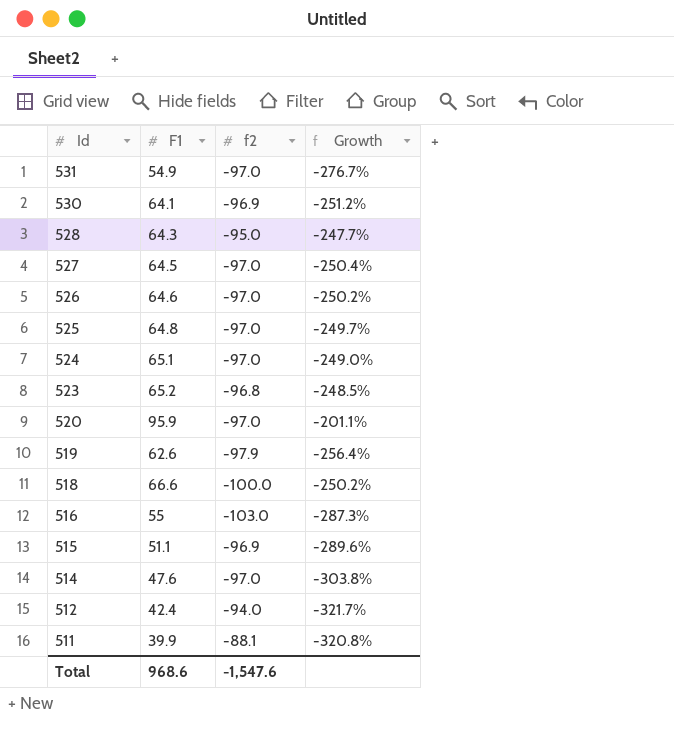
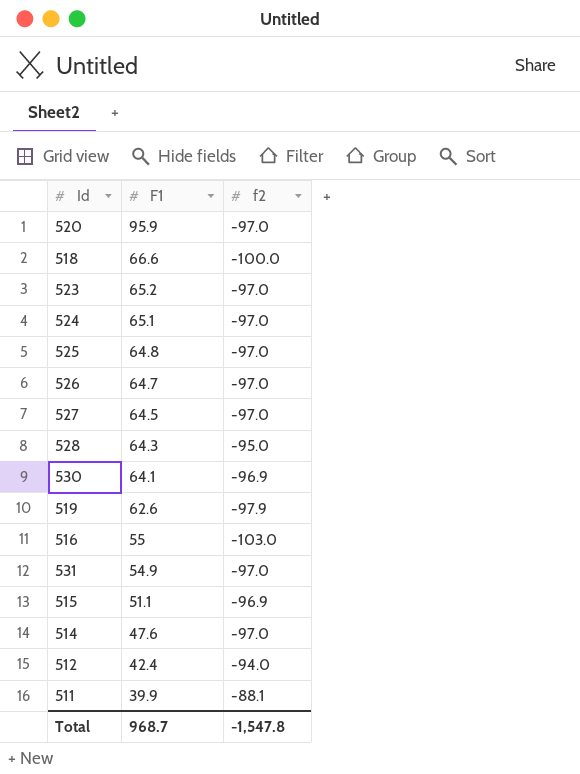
row order: Id descending -> F1 descending
column Growth | formula: ([f2] - [F1]) / [F1] -> none
523 | f2: -96.8 -> -97.0
526 | F1: 64.6 -> 64.7
Total | F1: 968.6 -> 968.7
Total | f2: -1,547.6 -> -1,547.8

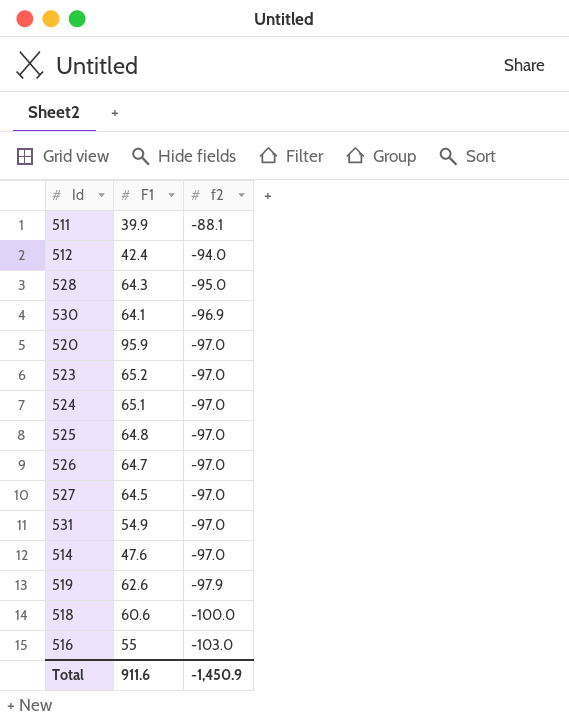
row order: F1 descending -> f2 descending
row 515: 51.1 | -96.9 -> none
518 | F1: 66.6 -> 60.6
Total | F1: 968.7 -> 911.6
Total | f2: -1,547.8 -> -1,450.9

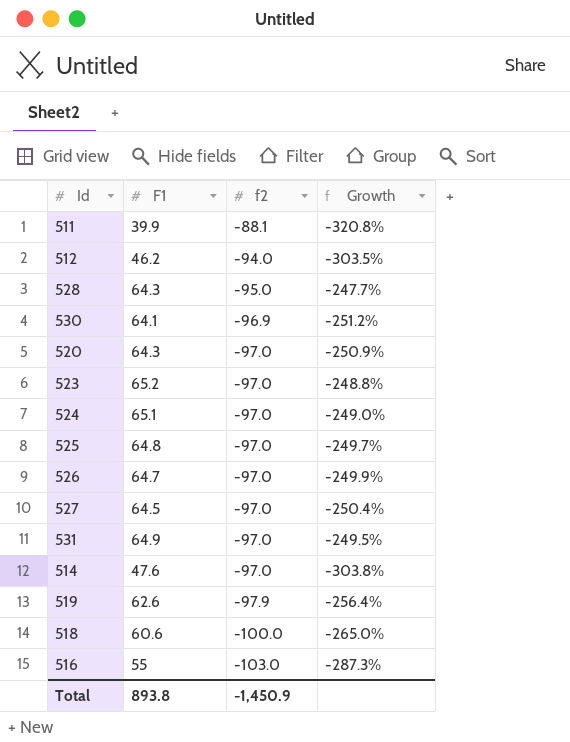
column Growth | formula: none -> ([f2] - [F1]) / [F1]
512 | F1: 42.4 -> 46.2
520 | F1: 95.9 -> 64.3
531 | F1: 54.9 -> 64.9
Total | F1: 911.6 -> 893.8

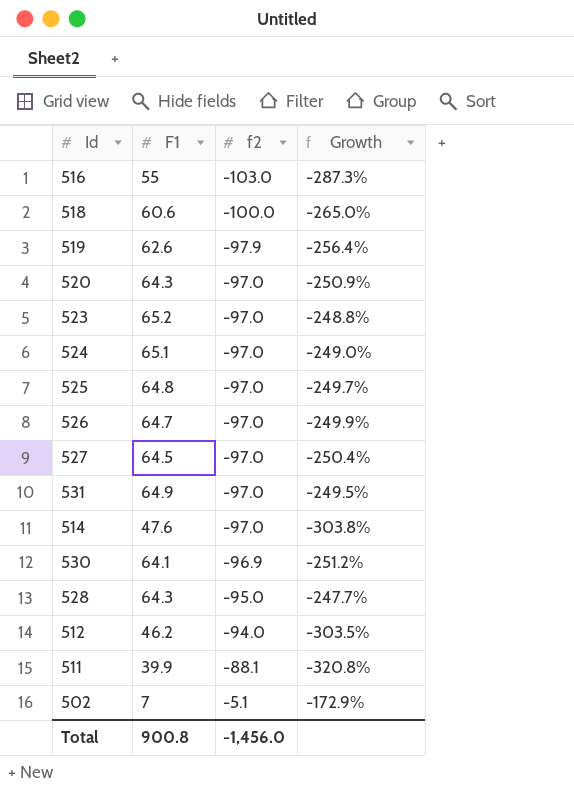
row order: f2 descending -> f2 ascending
row 502: none -> 7 | -5.1 | -172.9%
Total | F1: 893.8 -> 900.8
Total | f2: -1,450.9 -> -1,456.0

